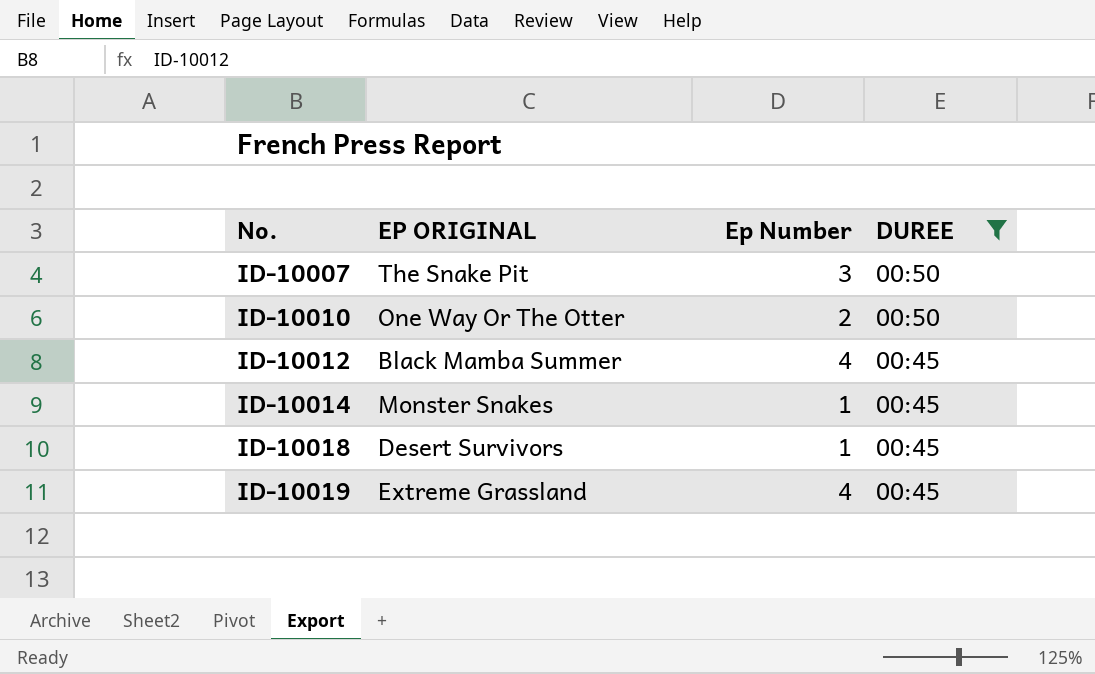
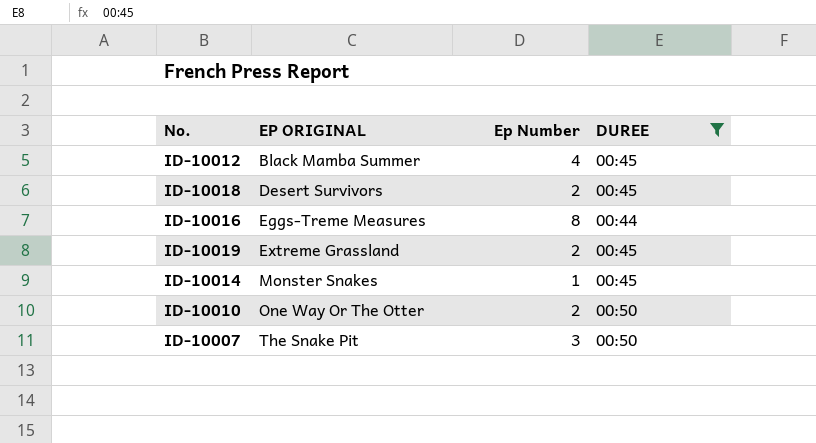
row order: No. ascending -> EP ORIGINAL ascending
ID-10018 | Ep Number: 1 -> 2
row ID-10016: none -> Eggs-Treme Measures | 8 | 00:44
ID-10019 | Ep Number: 4 -> 2

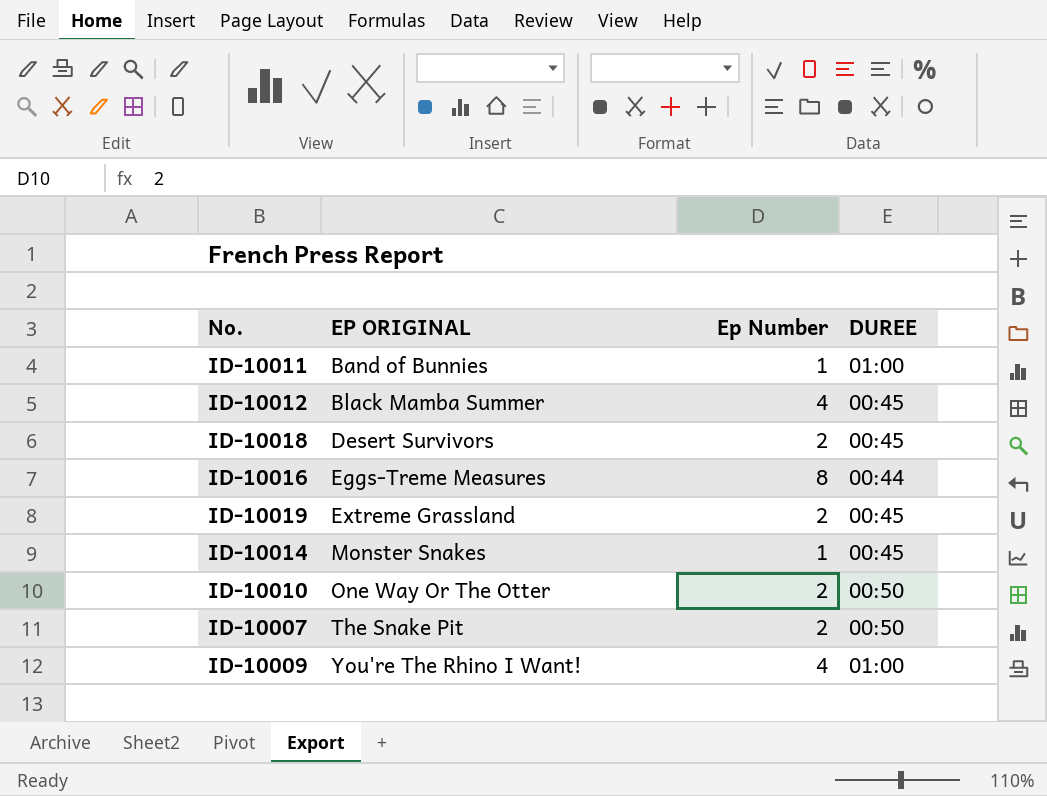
filter: DUREE != 01:00 -> none
ID-10007 | Ep Number: 3 -> 2

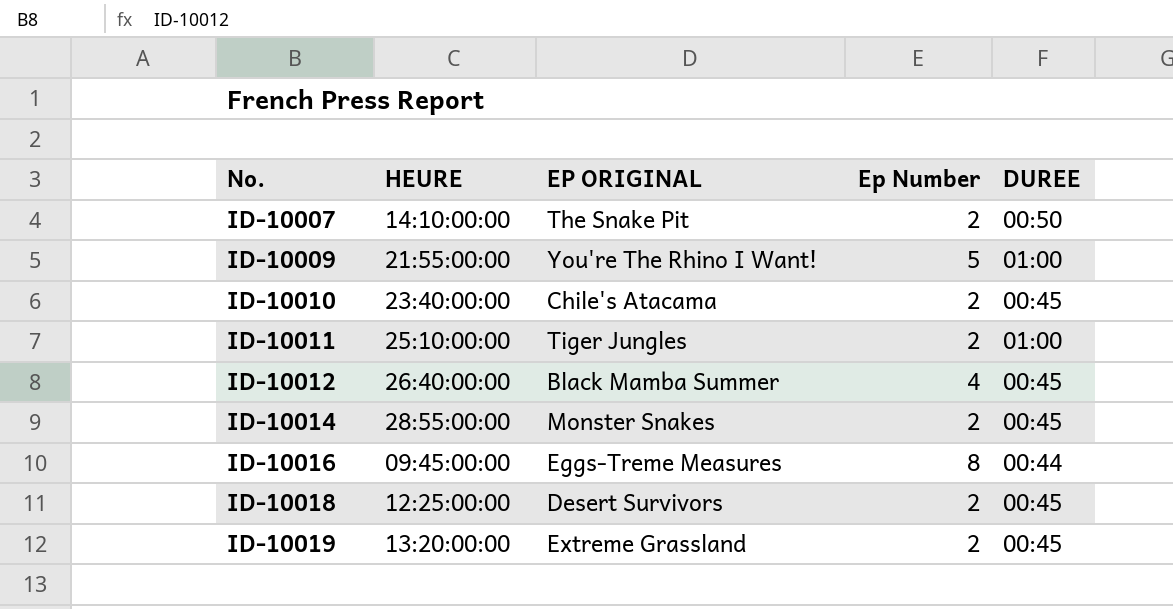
row order: EP ORIGINAL ascending -> No. ascending
column HEURE | position: none -> 2
ID-10009 | Ep Number: 4 -> 5
ID-10010 | EP ORIGINAL: One Way Or The Otter -> Chile's Atacama
ID-10010 | DUREE: 00:50 -> 00:45
ID-10011 | EP ORIGINAL: Band of Bunnies -> Tiger Jungles
ID-10011 | Ep Number: 1 -> 2
ID-10014 | Ep Number: 1 -> 2

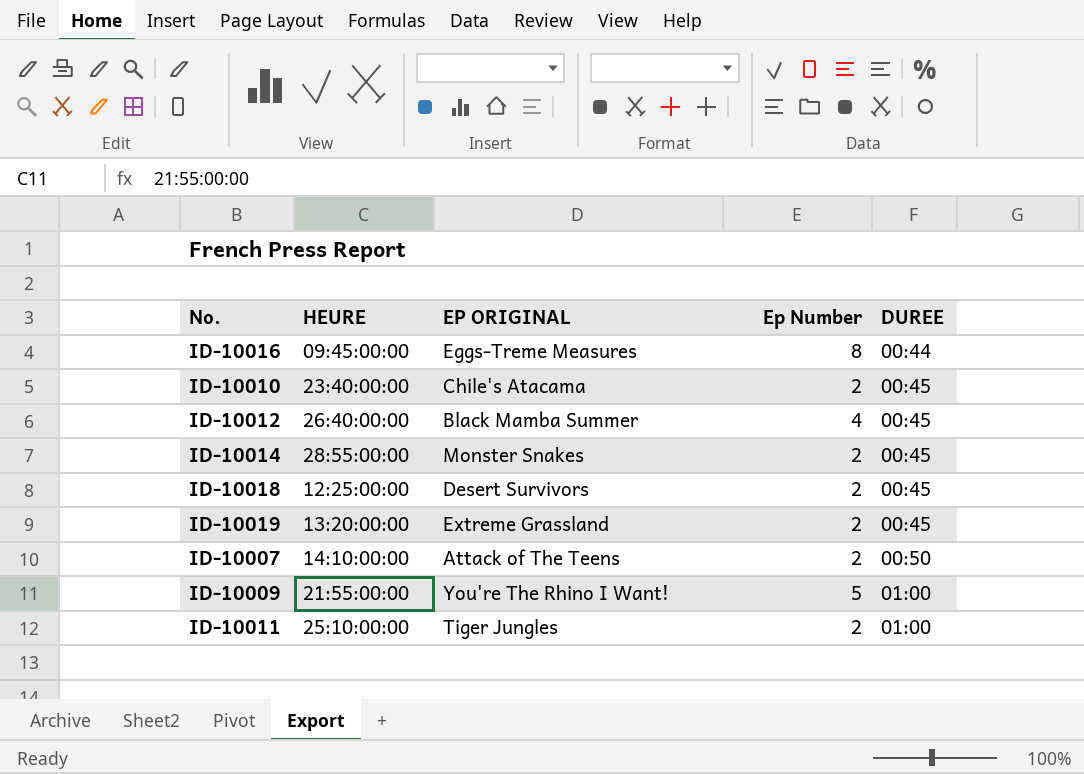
row order: No. ascending -> DUREE ascending
ID-10007 | EP ORIGINAL: The Snake Pit -> Attack of The Teens

